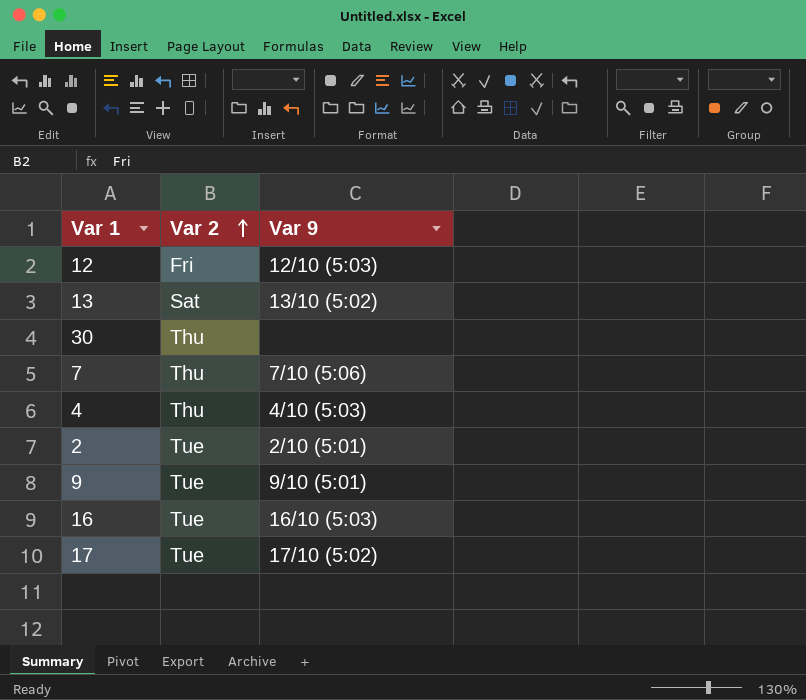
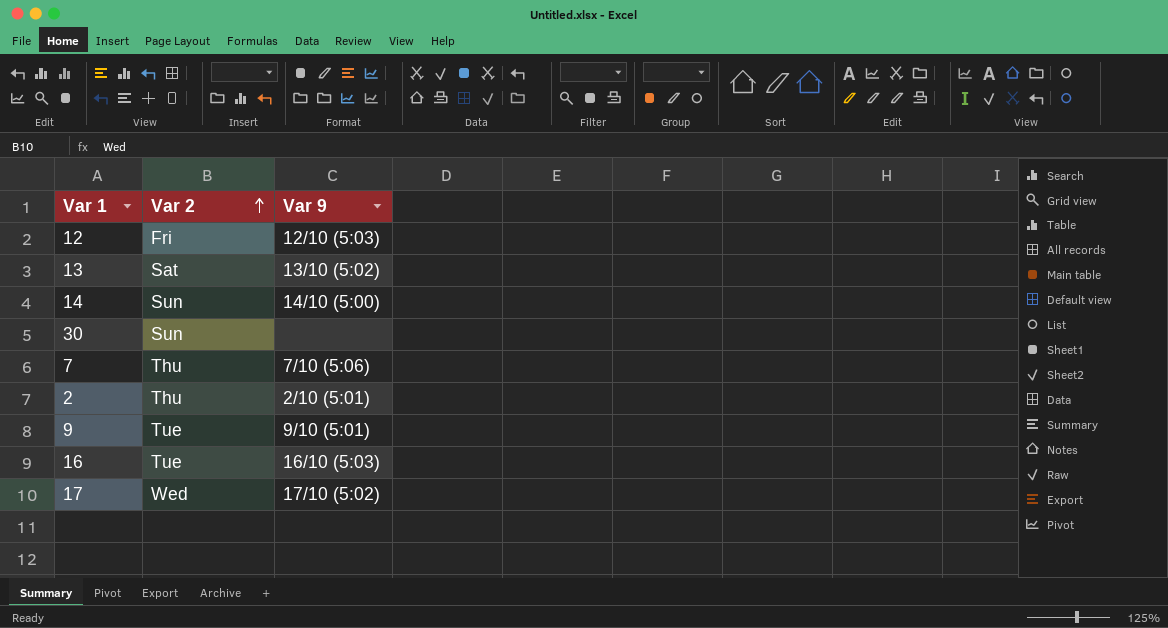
row 4: Thu | 4/10 (5:03) -> none
row 14: none -> Sun | 14/10 (5:00)
30 | Var 2: Thu -> Sun
2 | Var 2: Tue -> Thu
17 | Var 2: Tue -> Wed

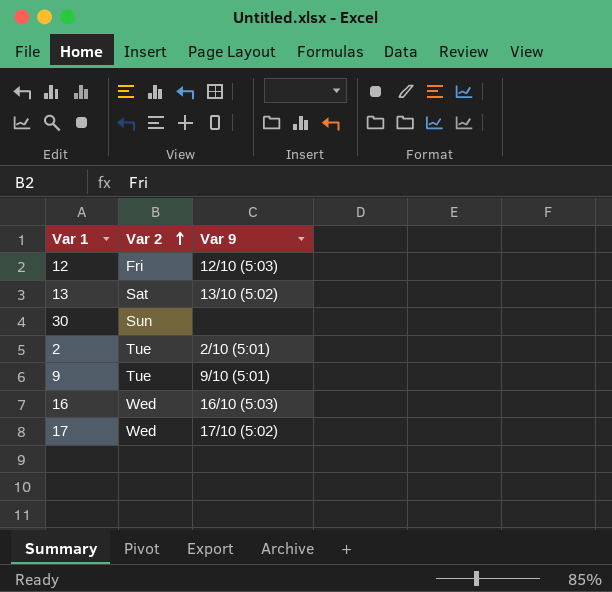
row 14: Sun | 14/10 (5:00) -> none
row 7: Thu | 7/10 (5:06) -> none
2 | Var 2: Thu -> Tue
16 | Var 2: Tue -> Wed

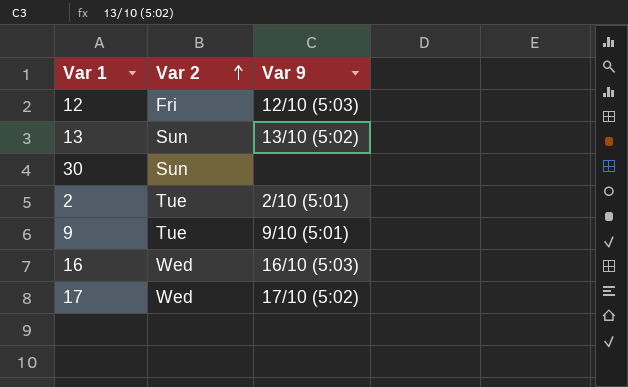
13 | Var 2: Sat -> Sun

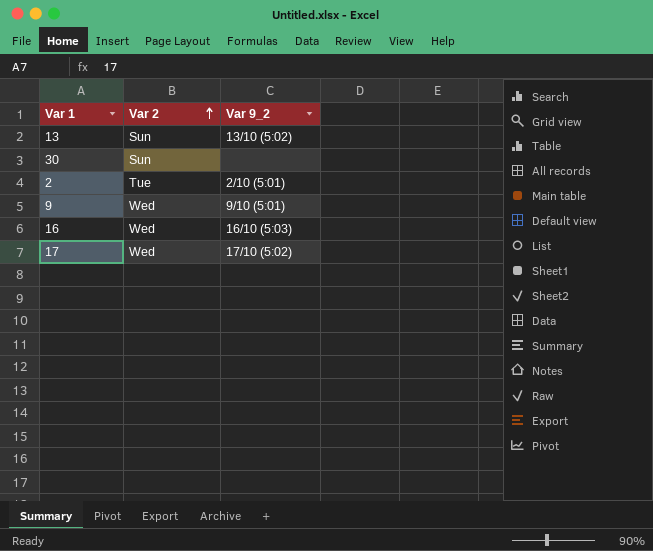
column name: Var 9 -> Var 9_2
row 12: Fri | 12/10 (5:03) -> none
9 | Var 2: Tue -> Wed

